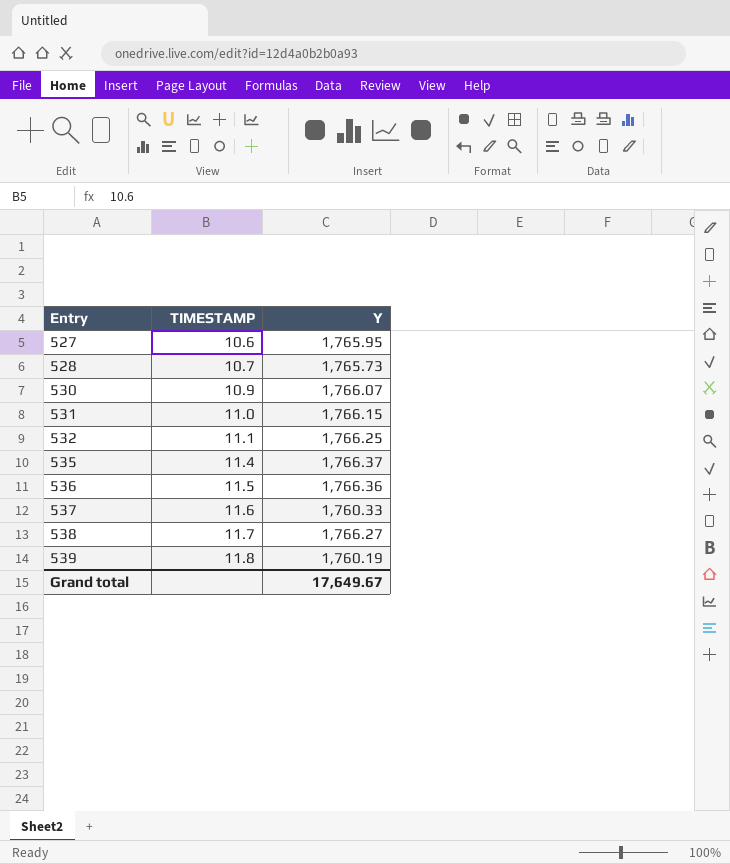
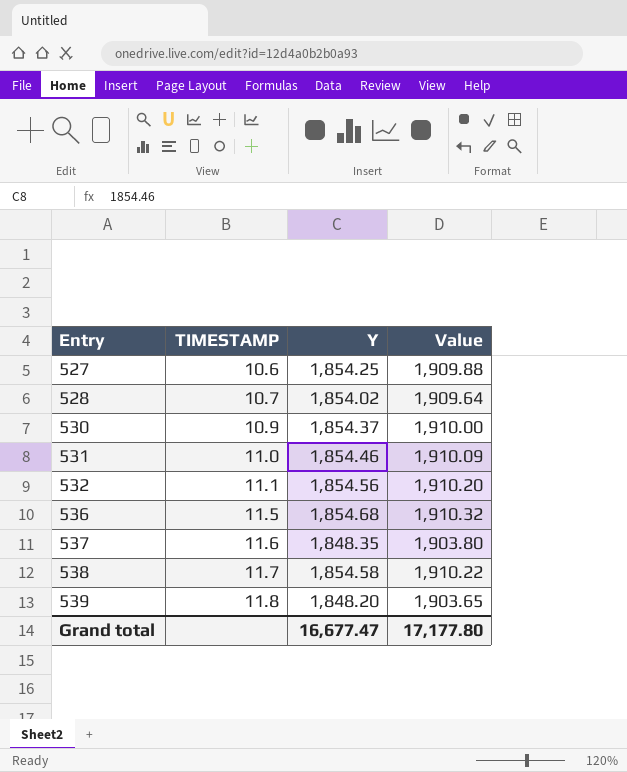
column Value | formula: none -> [Y] * 1.03
row 535: 11.4 | 1,766.37 -> none
527 | Y: 1,765.95 -> 1,854.25
528 | Y: 1,765.73 -> 1,854.02
530 | Y: 1,766.07 -> 1,854.37
531 | Y: 1,766.15 -> 1,854.46
532 | Y: 1,766.25 -> 1,854.56
536 | Y: 1,766.36 -> 1,854.68
537 | Y: 1,760.33 -> 1,848.35
538 | Y: 1,766.27 -> 1,854.58
539 | Y: 1,760.19 -> 1,848.20
Grand total | Y: 17,649.67 -> 16,677.47

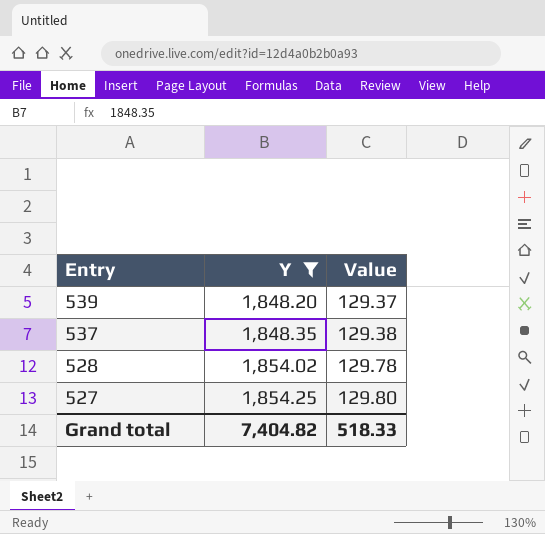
filter: none -> Y <= 1,854.25
row order: Entry ascending -> Entry descending
column TIMESTAMP | position: 2 -> none
column Value | formula: [Y] * 1.03 -> [Y] * 0.07
Grand total | Y: 16,677.47 -> 7,404.82
Grand total | Value: 17,177.80 -> 518.33

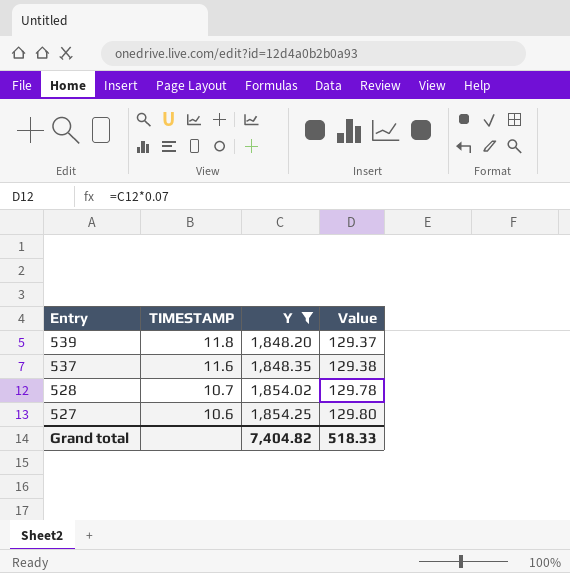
column TIMESTAMP | position: none -> 2

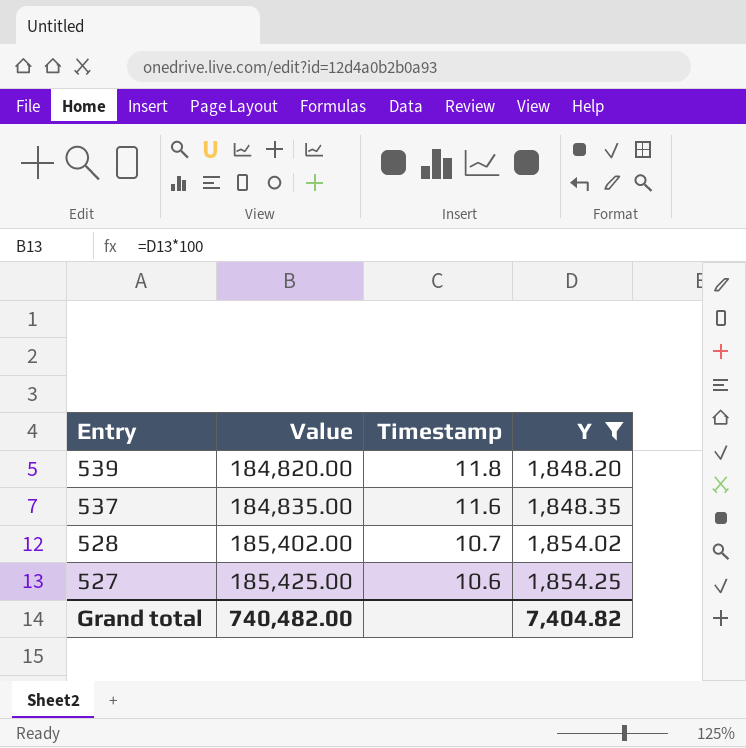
column Value | formula: [Y] * 0.07 -> [Y] * 100
column Value | position: 4 -> 2
column name: TIMESTAMP -> Timestamp
Grand total | Value: 518.33 -> 740,482.00

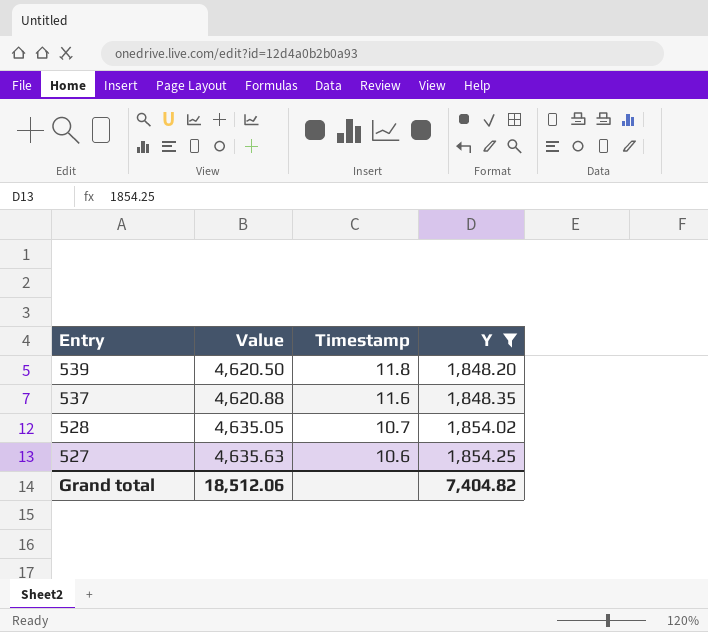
column Value | formula: [Y] * 100 -> [Y] * 2.5
Grand total | Value: 740,482.00 -> 18,512.06

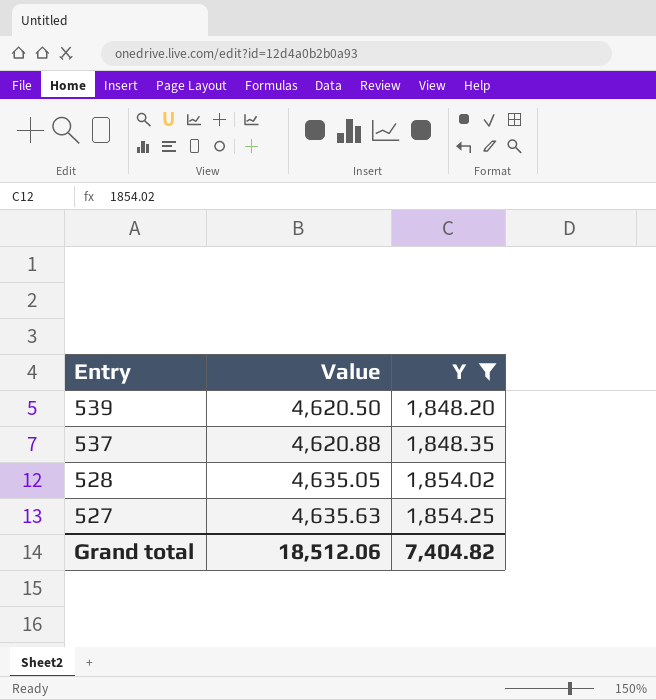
column Timestamp | position: 3 -> none

